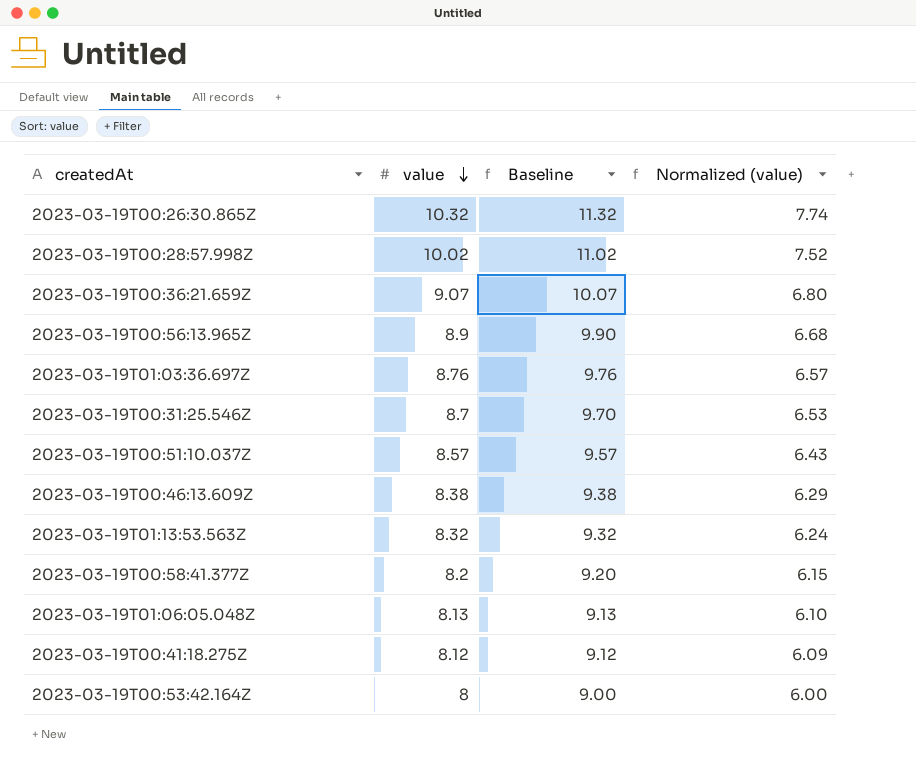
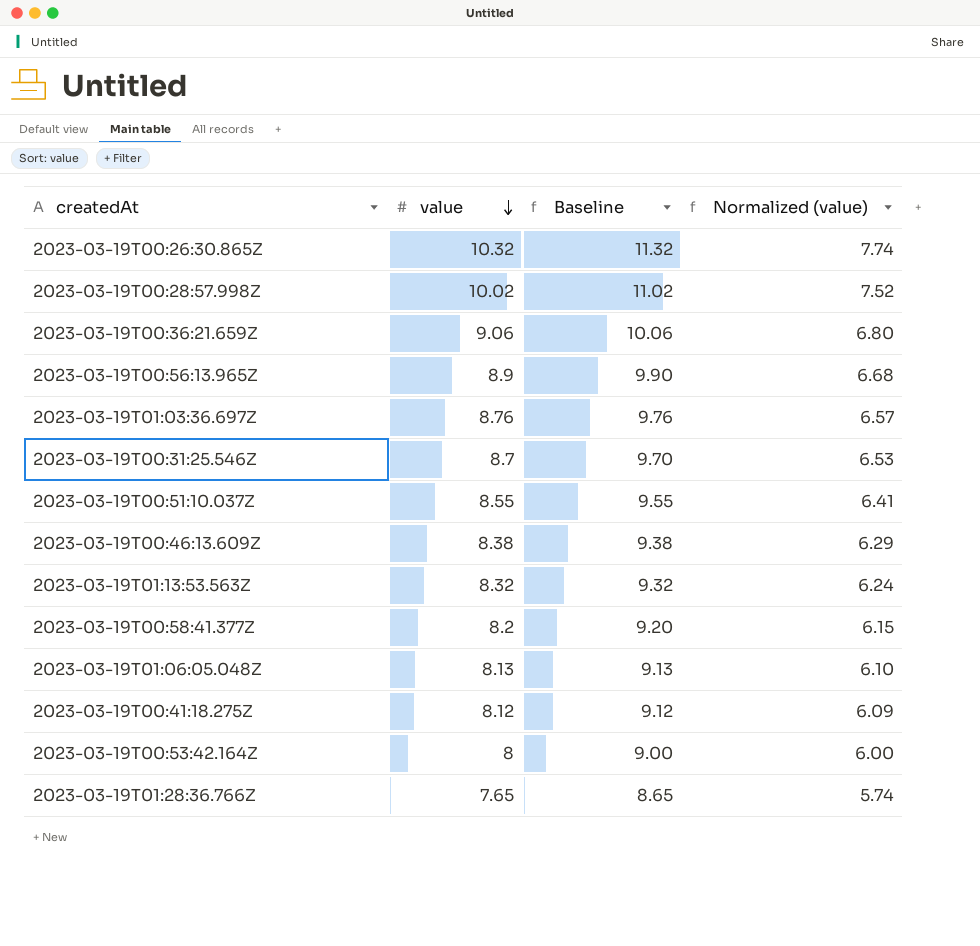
2023-03-19T00:36:21.659Z | value: 9.07 -> 9.06
2023-03-19T00:36:21.659Z | Baseline: 10.07 -> 10.06
2023-03-19T00:51:10.037Z | value: 8.57 -> 8.55
2023-03-19T00:51:10.037Z | Baseline: 9.57 -> 9.55
2023-03-19T00:51:10.037Z | Normalized (value): 6.43 -> 6.41
row 2023-03-19T01:28:36.766Z: none -> 7.65 | 8.65 | 5.74

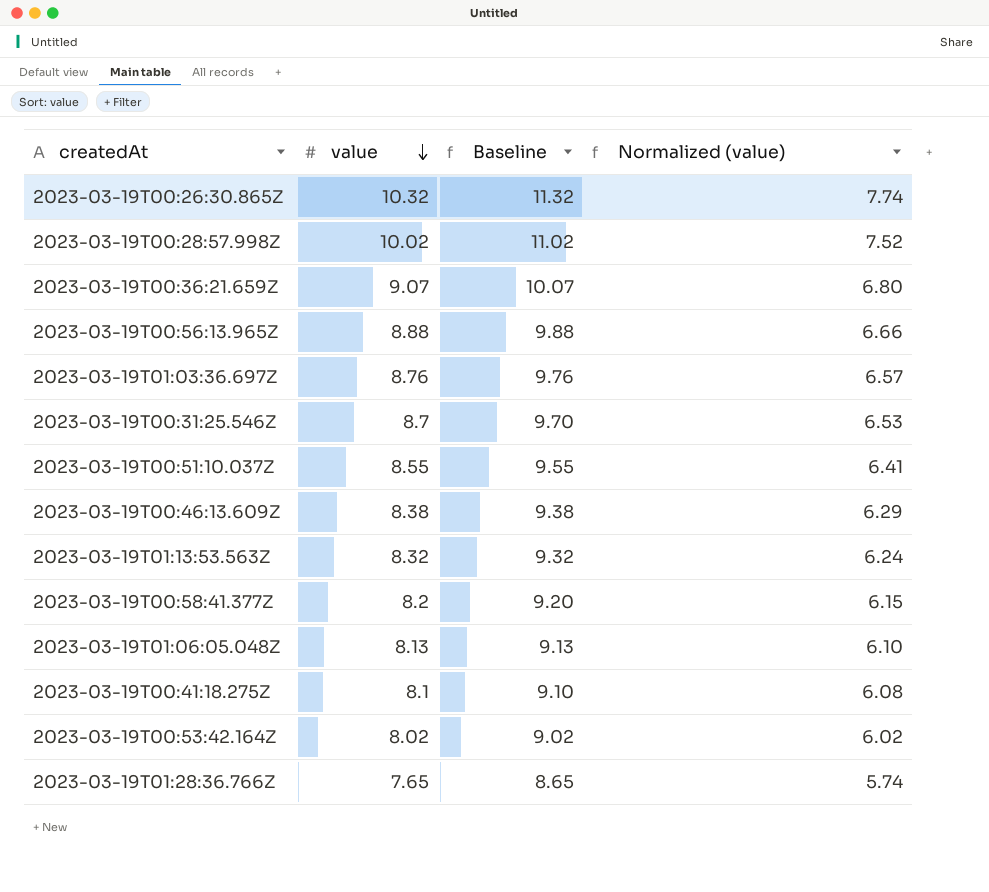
2023-03-19T00:36:21.659Z | value: 9.06 -> 9.07
2023-03-19T00:36:21.659Z | Baseline: 10.06 -> 10.07
2023-03-19T00:56:13.965Z | value: 8.9 -> 8.88
2023-03-19T00:56:13.965Z | Baseline: 9.90 -> 9.88
2023-03-19T00:56:13.965Z | Normalized (value): 6.68 -> 6.66
2023-03-19T00:41:18.275Z | value: 8.12 -> 8.1
2023-03-19T00:41:18.275Z | Baseline: 9.12 -> 9.10
2023-03-19T00:41:18.275Z | Normalized (value): 6.09 -> 6.08
2023-03-19T00:53:42.164Z | value: 8 -> 8.02
2023-03-19T00:53:42.164Z | Baseline: 9.00 -> 9.02
2023-03-19T00:53:42.164Z | Normalized (value): 6.00 -> 6.02

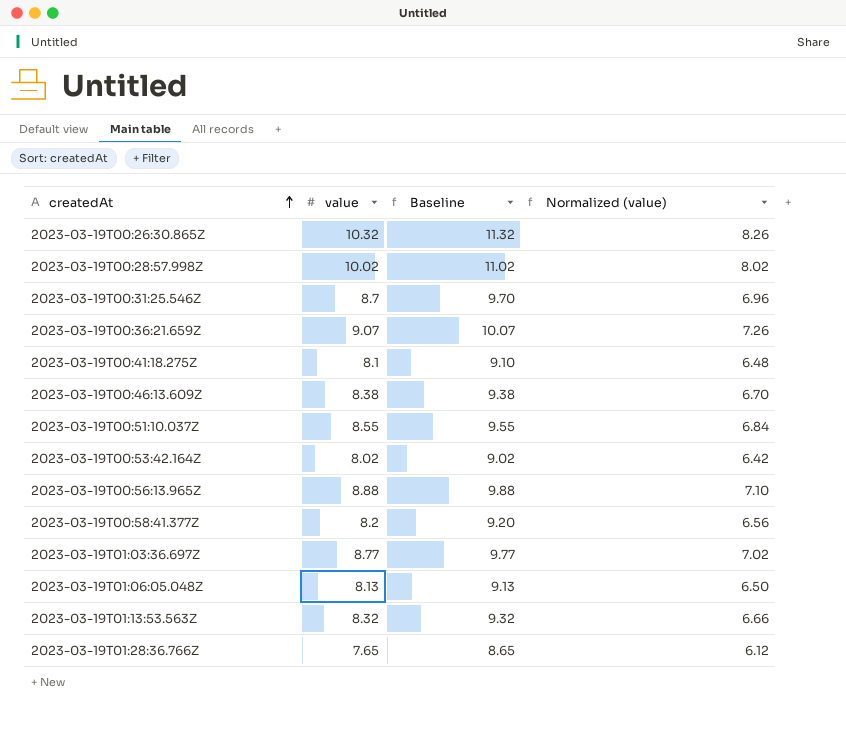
row order: value descending -> createdAt ascending
column Normalized (value) | formula: [value] * 0.75 -> [value] * 0.8
2023-03-19T01:03:36.697Z | value: 8.76 -> 8.77
2023-03-19T01:03:36.697Z | Baseline: 9.76 -> 9.77

